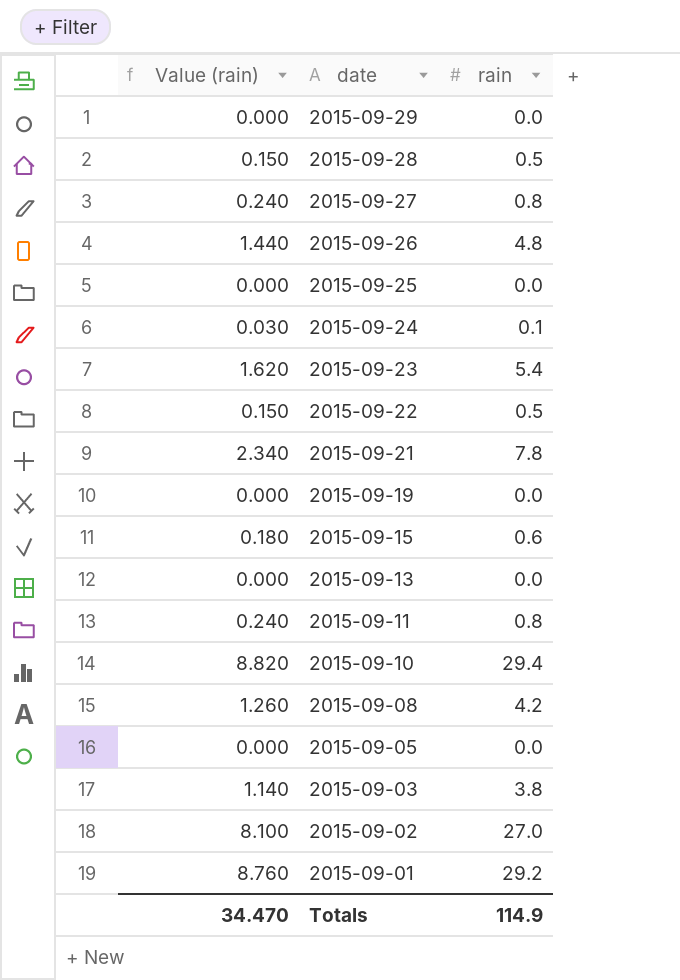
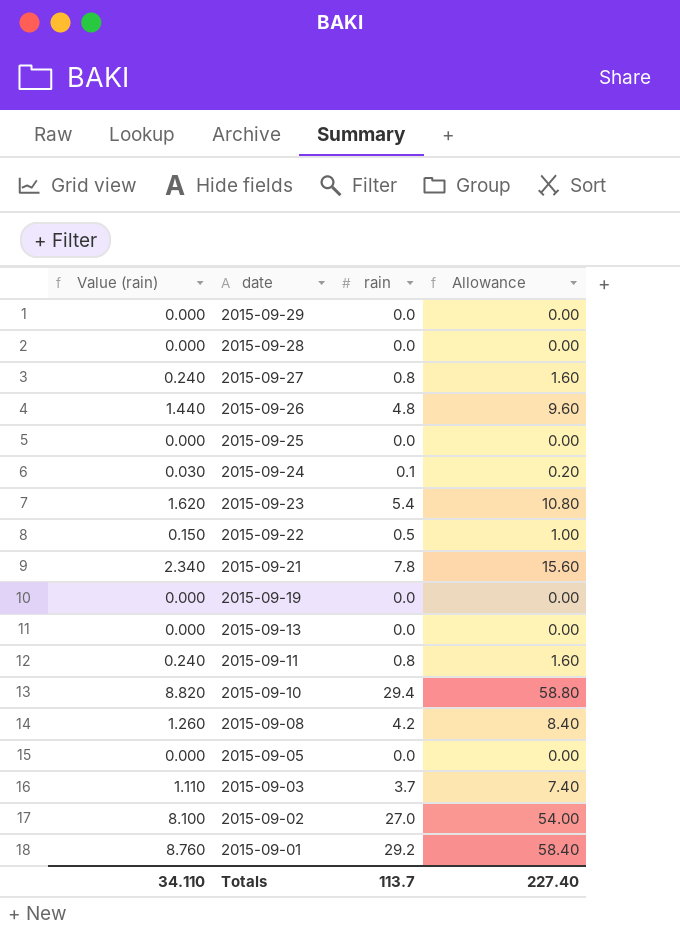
column Allowance | formula: none -> [rain] * 2
row 2015-09-15: 0.180 | 0.6 -> none
2015-09-28 | Value (rain): 0.150 -> 0.000
2015-09-28 | rain: 0.5 -> 0.0
2015-09-03 | Value (rain): 1.140 -> 1.110
2015-09-03 | rain: 3.8 -> 3.7
Totals | Value (rain): 34.470 -> 34.110
Totals | rain: 114.9 -> 113.7

